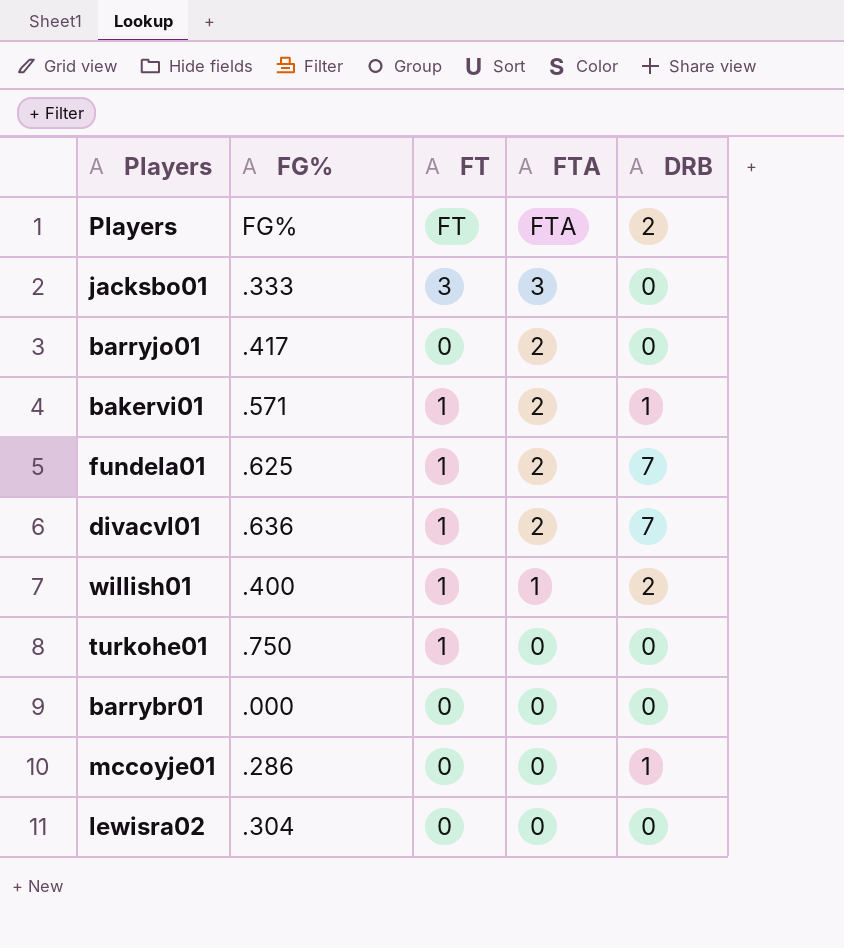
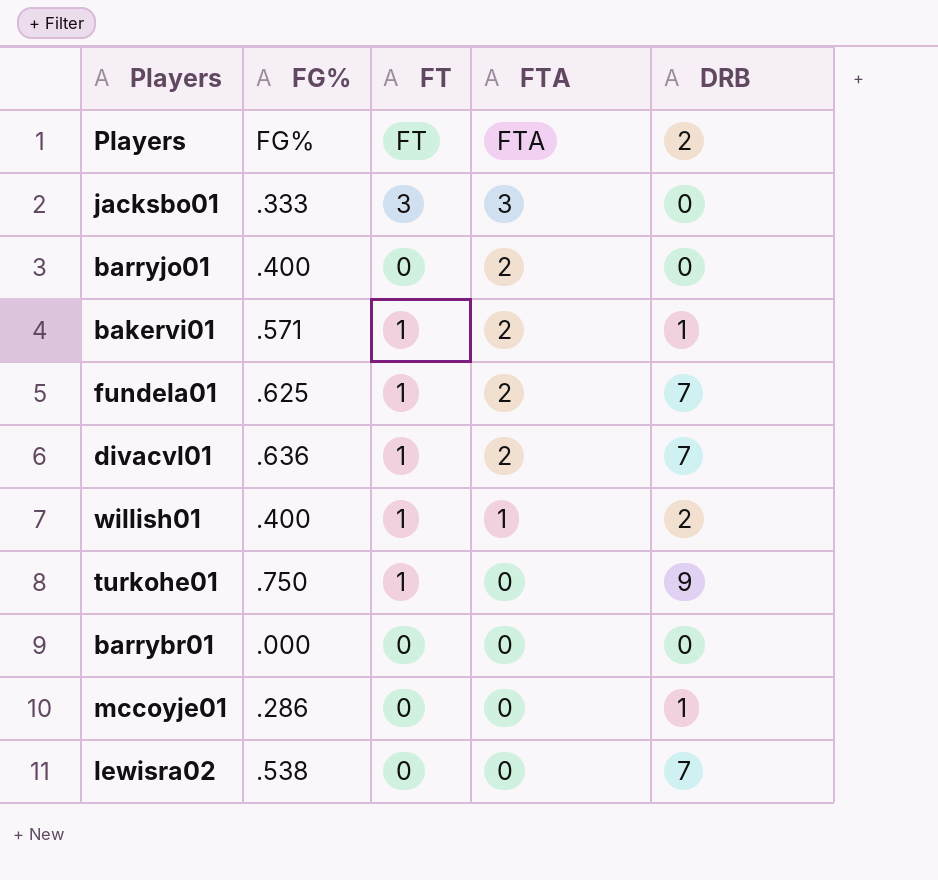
barryjo01 | FG%: .417 -> .400
turkohe01 | DRB: 0 -> 9
lewisra02 | FG%: .304 -> .538
lewisra02 | DRB: 0 -> 7

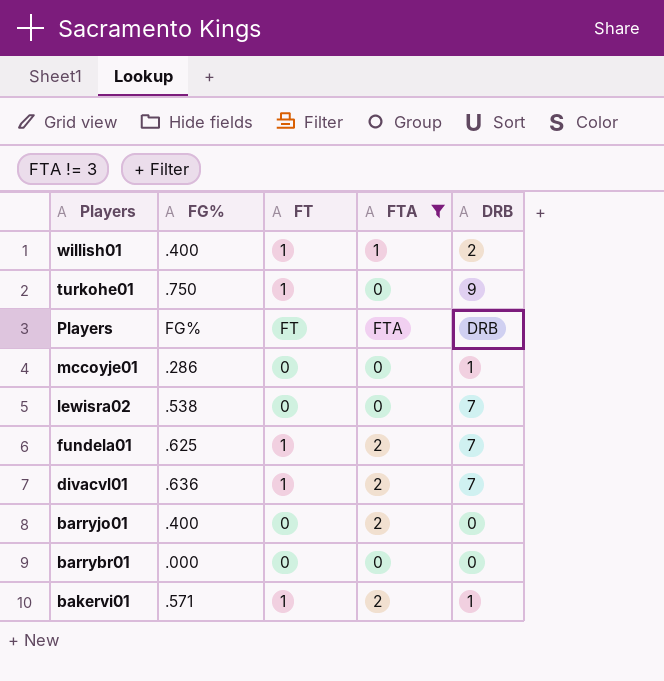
filter: none -> FTA != 3
row order: FTA descending -> Players descending
Players | DRB: 2 -> DRB

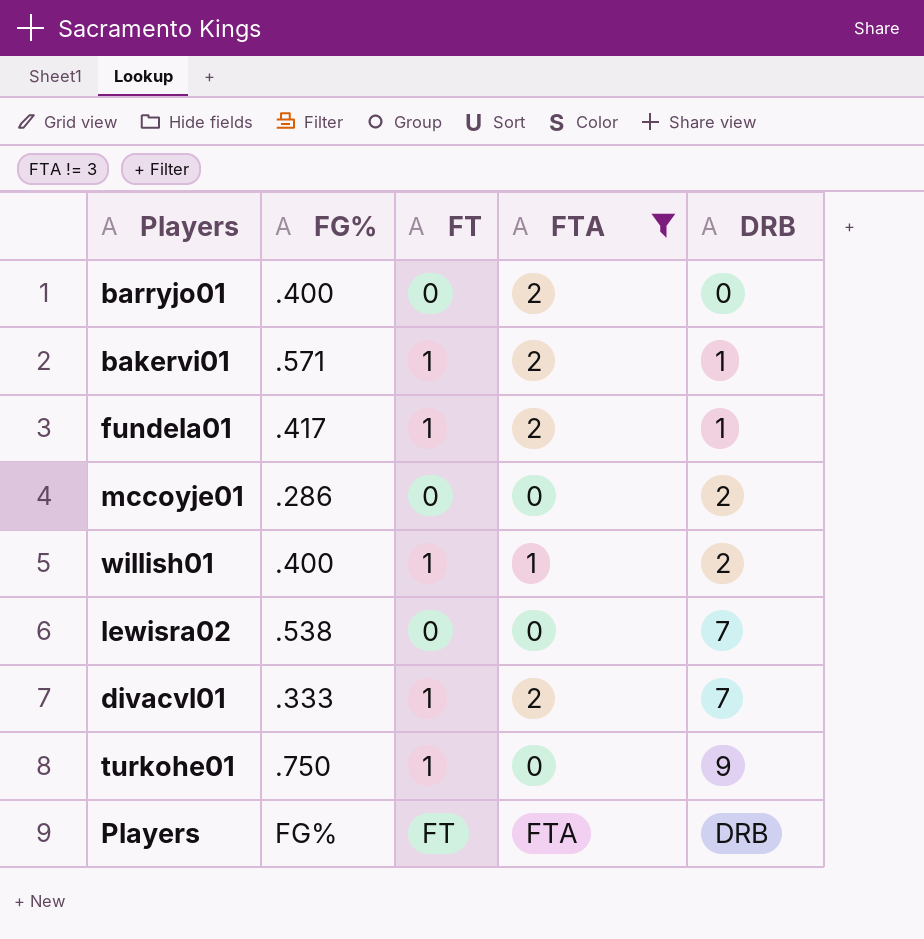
row order: Players descending -> DRB ascending
row barrybr01: .000 | 0 | 0 | 0 -> none
fundela01 | FG%: .625 -> .417
fundela01 | DRB: 7 -> 1
mccoyje01 | DRB: 1 -> 2
divacvl01 | FG%: .636 -> .333

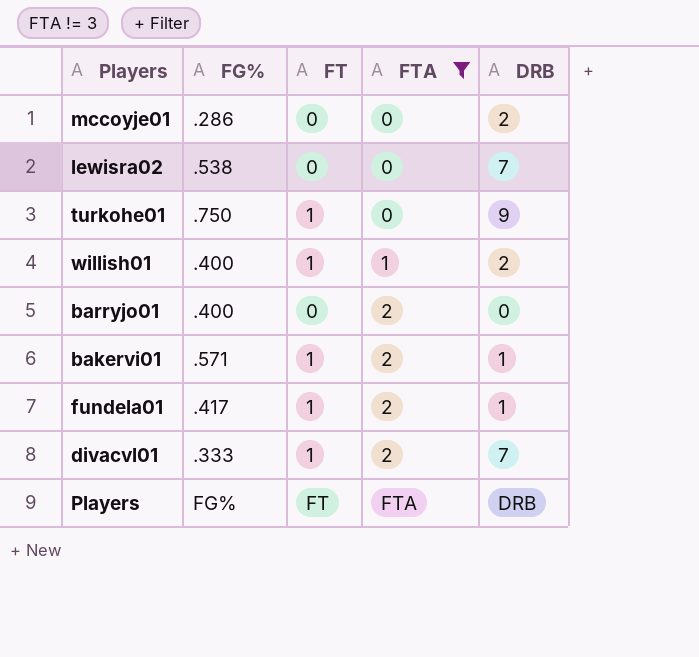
row order: DRB ascending -> FTA ascending

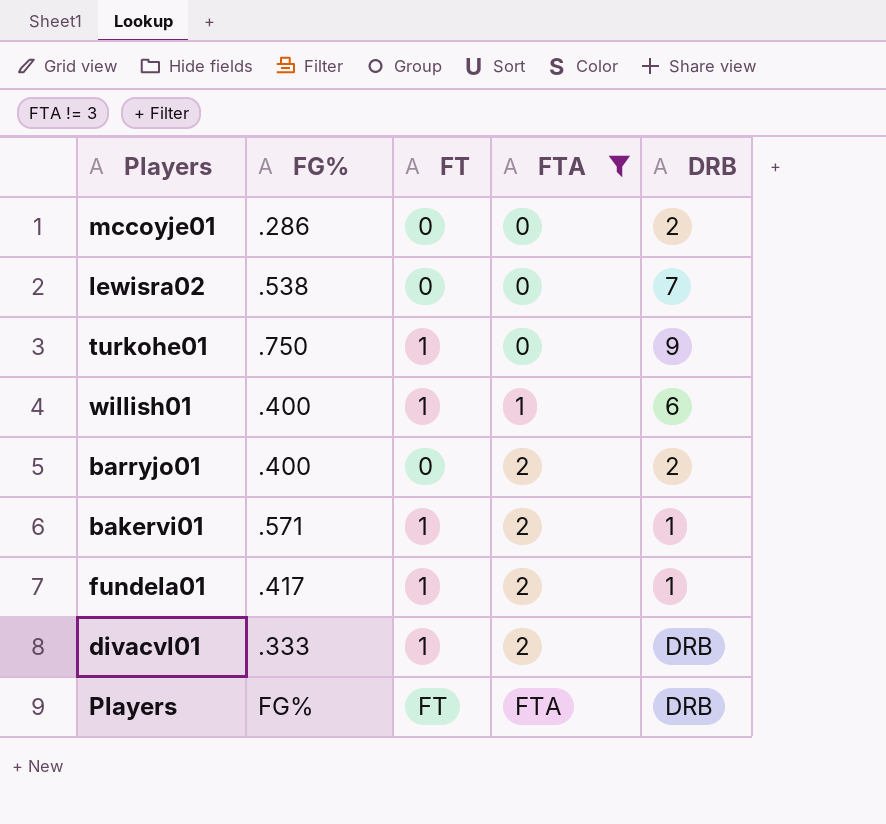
willish01 | DRB: 2 -> 6
barryjo01 | DRB: 0 -> 2
divacvl01 | DRB: 7 -> DRB

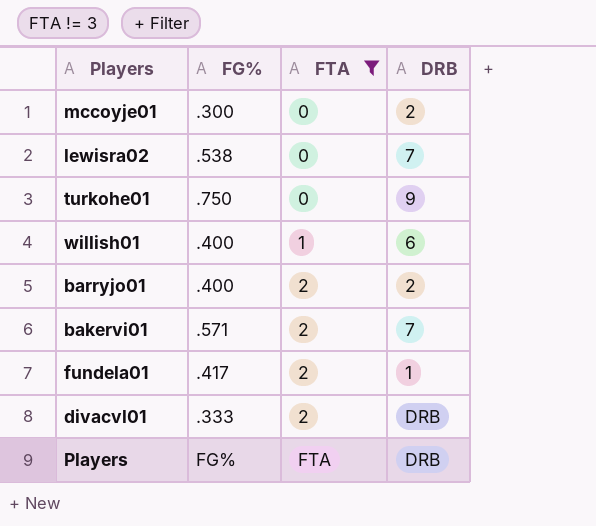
column FT | position: 3 -> none
mccoyje01 | FG%: .286 -> .300
bakervi01 | DRB: 1 -> 7

